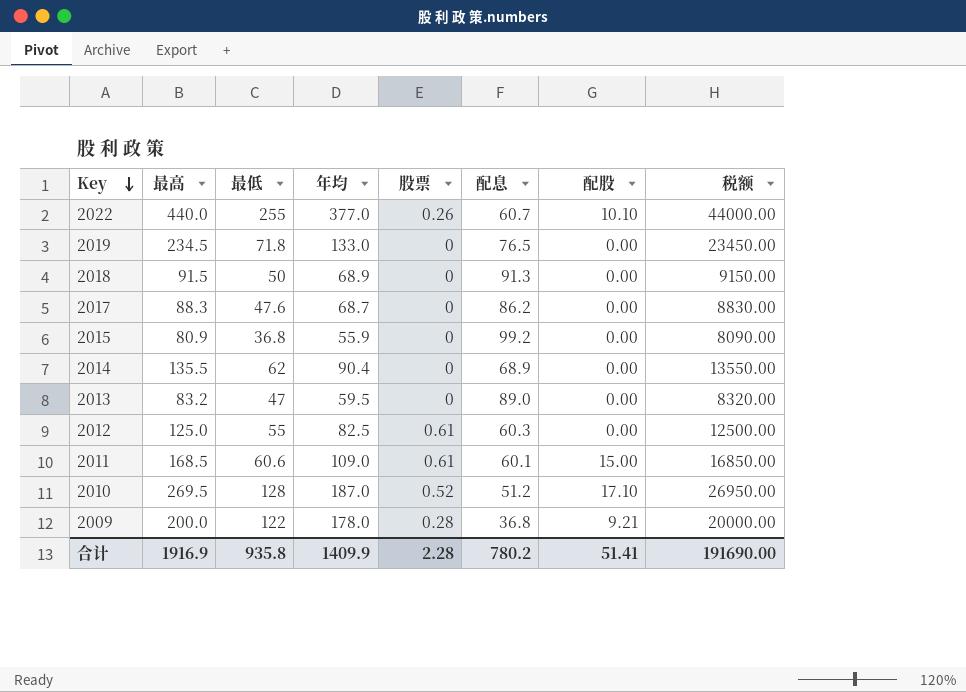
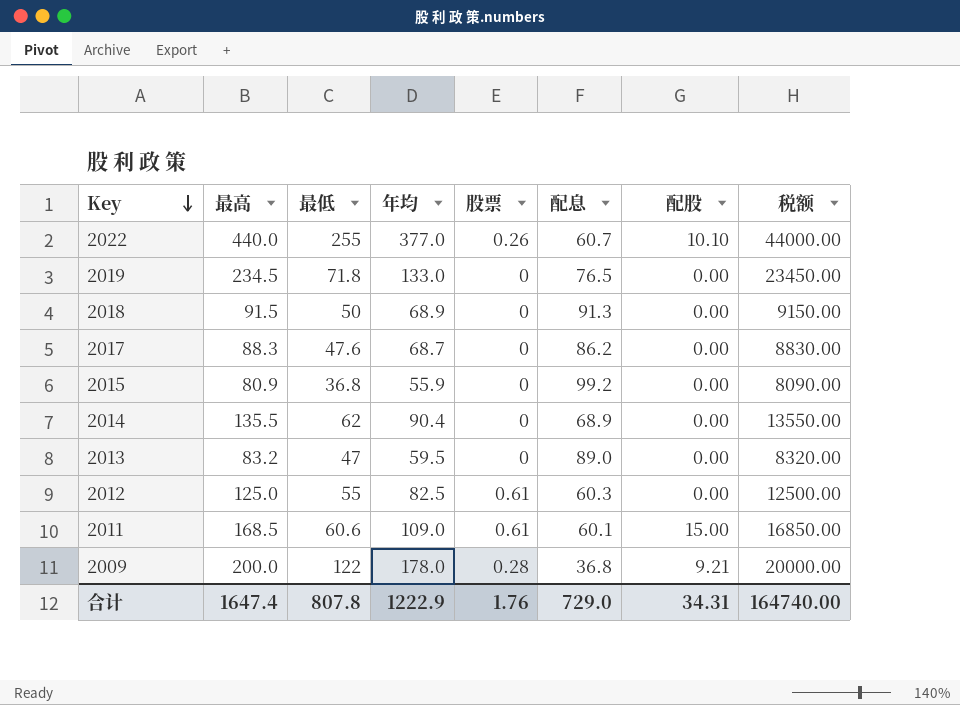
row 2010: 269.5 | 128 | 187.0 | 0.52 | 51.2 | 17.10 | 26950.00 -> none
合计 | 最高: 1916.9 -> 1647.4
合计 | 最低: 935.8 -> 807.8
合计 | 年均: 1409.9 -> 1222.9
合计 | 股票: 2.28 -> 1.76
合计 | 配息: 780.2 -> 729.0
合计 | 配股: 51.41 -> 34.31
合计 | 税额: 191690.00 -> 164740.00

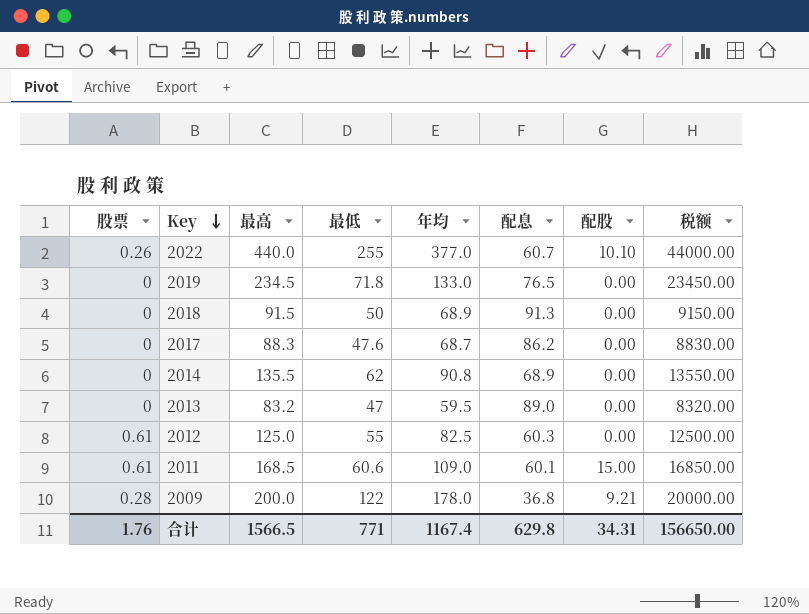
column 股票 | position: 5 -> 1
row 2015: 80.9 | 36.8 | 55.9 | 0 | 99.2 | 0.00 | 8090.00 -> none
2014 | 年均: 90.4 -> 90.8
合计 | 最高: 1647.4 -> 1566.5
合计 | 最低: 807.8 -> 771
合计 | 年均: 1222.9 -> 1167.4
合计 | 配息: 729.0 -> 629.8
合计 | 税额: 164740.00 -> 156650.00

